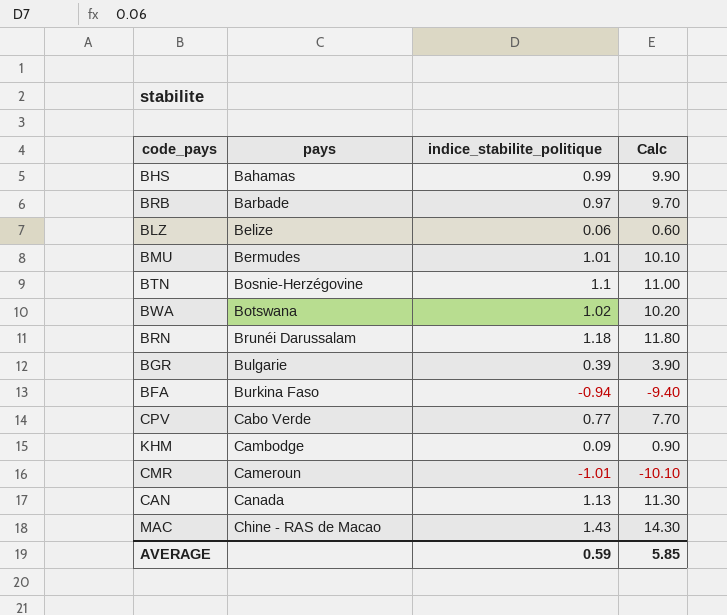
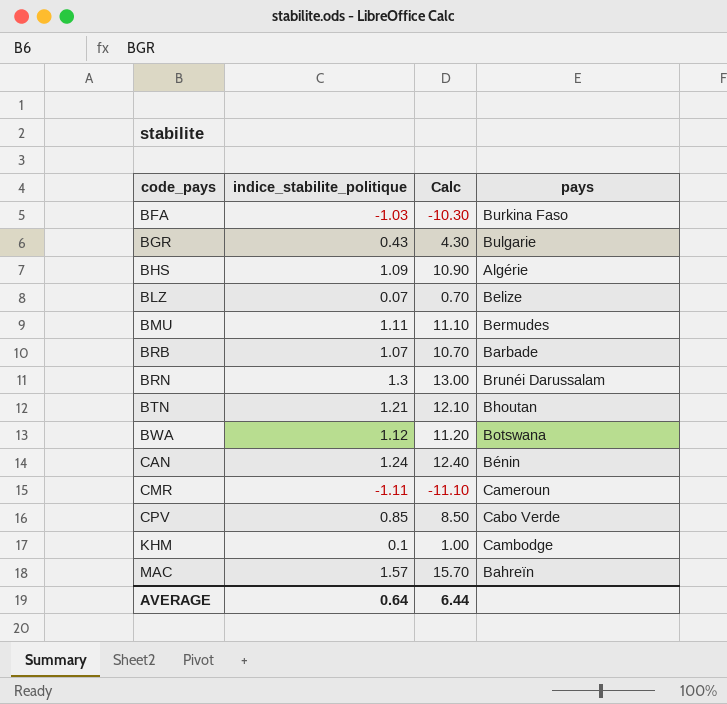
row order: pays ascending -> code_pays ascending
column pays | position: 2 -> 4
BFA | indice_stabilite_politique: -0.94 -> -1.03
BFA | Calc: -9.40 -> -10.30
BGR | indice_stabilite_politique: 0.39 -> 0.43
BGR | Calc: 3.90 -> 4.30
BHS | indice_stabilite_politique: 0.99 -> 1.09
BHS | Calc: 9.90 -> 10.90
BHS | pays: Bahamas -> Algérie
BLZ | indice_stabilite_politique: 0.06 -> 0.07
BLZ | Calc: 0.60 -> 0.70
BMU | indice_stabilite_politique: 1.01 -> 1.11
BMU | Calc: 10.10 -> 11.10
BRB | indice_stabilite_politique: 0.97 -> 1.07
BRB | Calc: 9.70 -> 10.70
BRN | indice_stabilite_politique: 1.18 -> 1.3
BRN | Calc: 11.80 -> 13.00
BTN | indice_stabilite_politique: 1.1 -> 1.21
BTN | Calc: 11.00 -> 12.10
BTN | pays: Bosnie-Herzégovine -> Bhoutan
BWA | indice_stabilite_politique: 1.02 -> 1.12
BWA | Calc: 10.20 -> 11.20
CAN | indice_stabilite_politique: 1.13 -> 1.24
CAN | Calc: 11.30 -> 12.40
CAN | pays: Canada -> Bénin
CMR | indice_stabilite_politique: -1.01 -> -1.11
CMR | Calc: -10.10 -> -11.10
CPV | indice_stabilite_politique: 0.77 -> 0.85
CPV | Calc: 7.70 -> 8.50
KHM | indice_stabilite_politique: 0.09 -> 0.1
KHM | Calc: 0.90 -> 1.00
MAC | indice_stabilite_politique: 1.43 -> 1.57
MAC | Calc: 14.30 -> 15.70
MAC | pays: Chine - RAS de Macao -> Bahreïn
AVERAGE | indice_stabilite_politique: 0.59 -> 0.64
AVERAGE | Calc: 5.85 -> 6.44

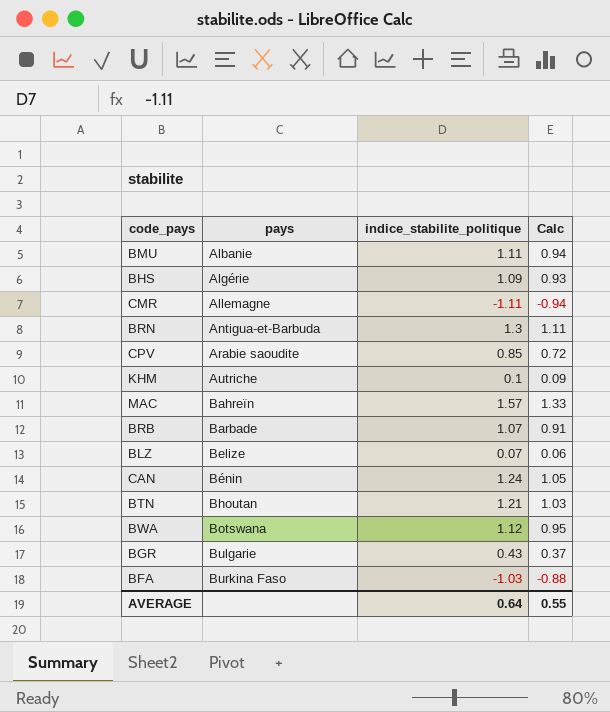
row order: code_pays ascending -> pays ascending
column pays | position: 4 -> 2
column Calc | formula: [indice_stabilite_politique] * 10 -> [indice_stabilite_politique] * 0.85
BMU | pays: Bermudes -> Albanie
CMR | pays: Cameroun -> Allemagne
BRN | pays: Brunéi Darussalam -> Antigua-et-Barbuda
CPV | pays: Cabo Verde -> Arabie saoudite
KHM | pays: Cambodge -> Autriche
AVERAGE | Calc: 6.44 -> 0.55

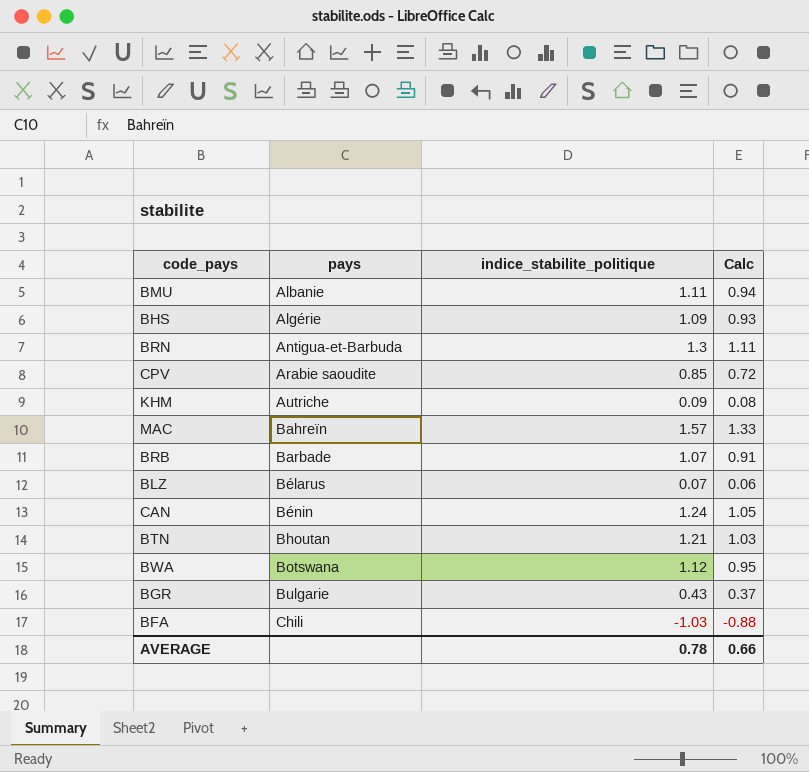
row CMR: Allemagne | -1.11 | -0.94 -> none
KHM | indice_stabilite_politique: 0.1 -> 0.09
KHM | Calc: 0.09 -> 0.08
BLZ | pays: Belize -> Bélarus
BFA | pays: Burkina Faso -> Chili
AVERAGE | indice_stabilite_politique: 0.64 -> 0.78
AVERAGE | Calc: 0.55 -> 0.66

